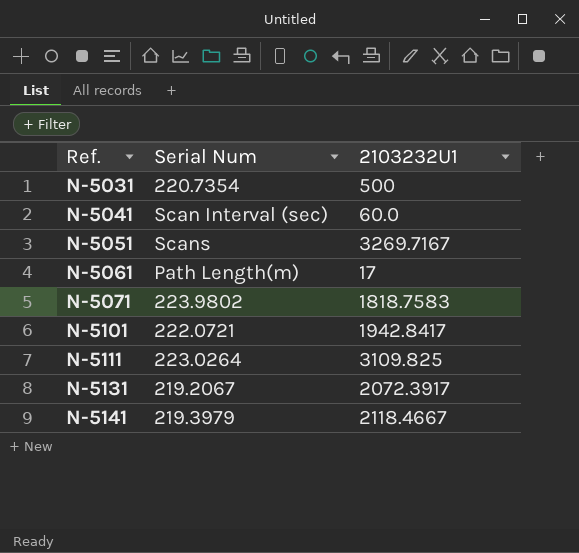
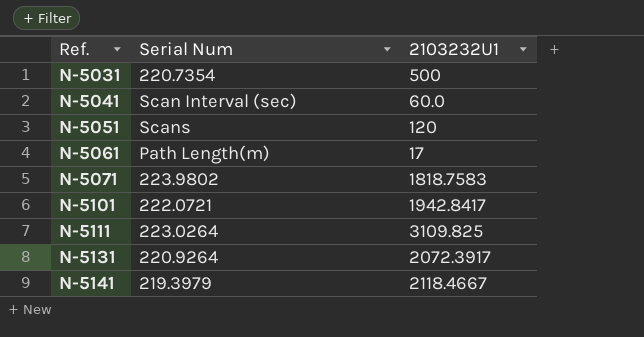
N-5051 | 2103232U1: 3269.7167 -> 120
N-5131 | Serial Num: 219.2067 -> 220.9264

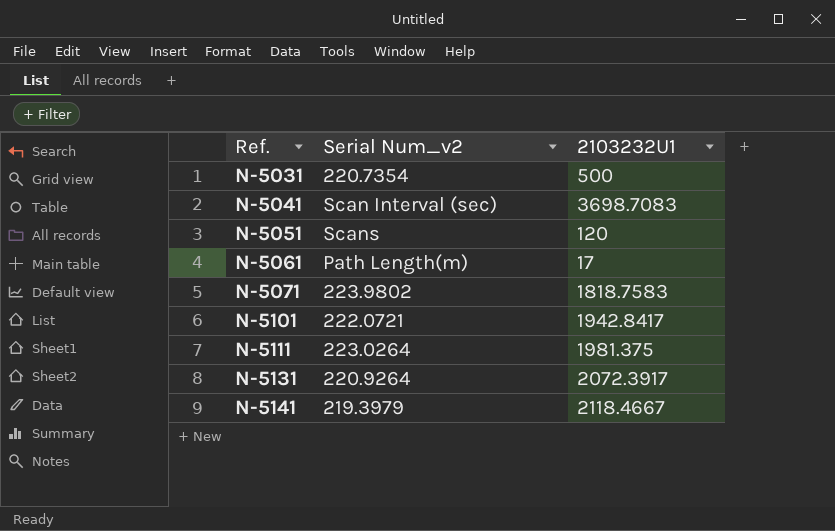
column name: Serial Num -> Serial Num_v2
N-5041 | 2103232U1: 60.0 -> 3698.7083
N-5111 | 2103232U1: 3109.825 -> 1981.375

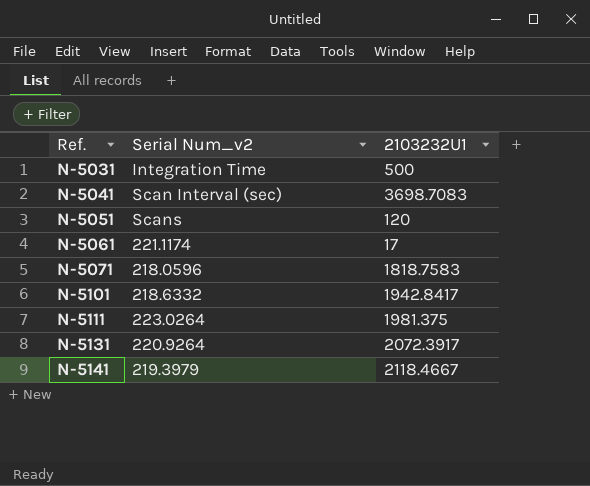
N-5031 | Serial Num_v2: 220.7354 -> Integration Time
N-5061 | Serial Num_v2: Path Length(m) -> 221.1174
N-5071 | Serial Num_v2: 223.9802 -> 218.0596
N-5101 | Serial Num_v2: 222.0721 -> 218.6332

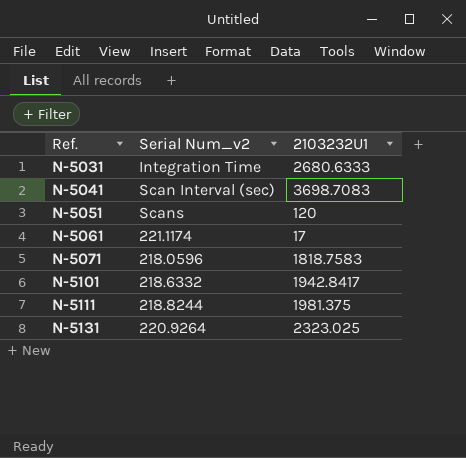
row N-5141: 219.3979 | 2118.4667 -> none
N-5031 | 2103232U1: 500 -> 2680.6333
N-5111 | Serial Num_v2: 223.0264 -> 218.8244
N-5131 | 2103232U1: 2072.3917 -> 2323.025

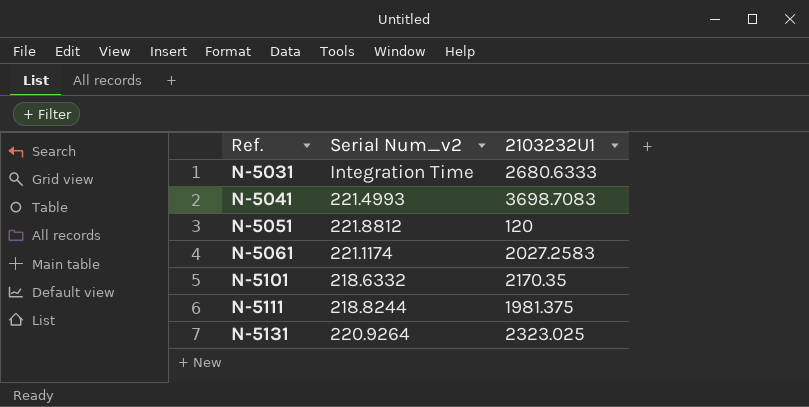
row N-5071: 218.0596 | 1818.7583 -> none
N-5041 | Serial Num_v2: Scan Interval (sec) -> 221.4993
N-5051 | Serial Num_v2: Scans -> 221.8812
N-5061 | 2103232U1: 17 -> 2027.2583
N-5101 | 2103232U1: 1942.8417 -> 2170.35

